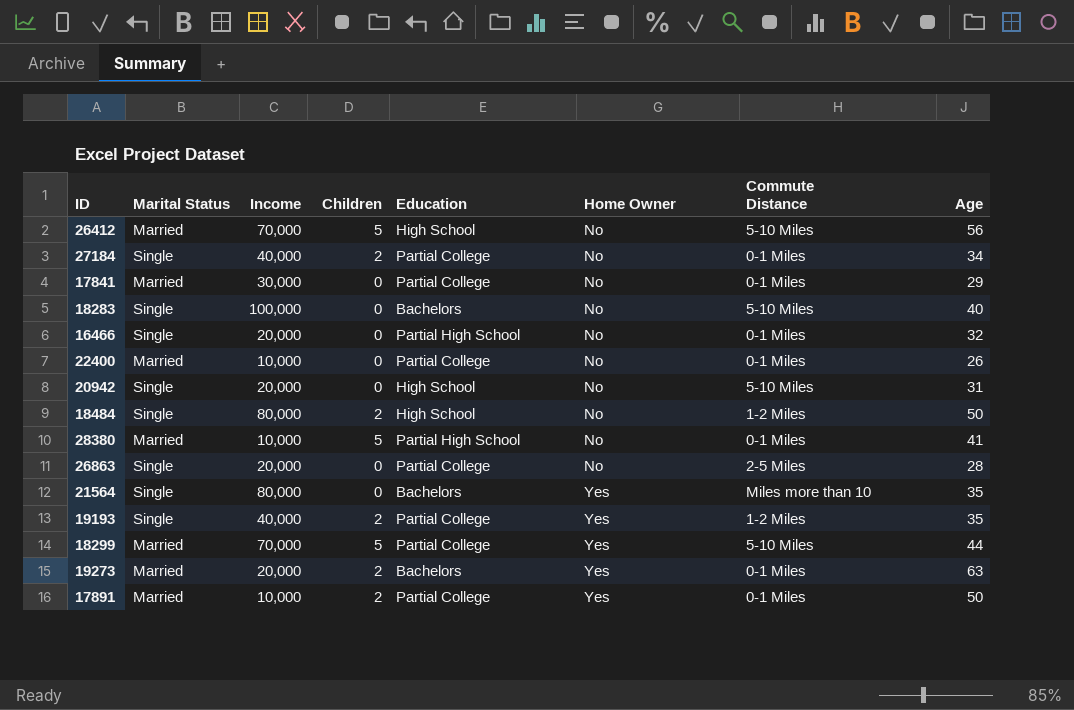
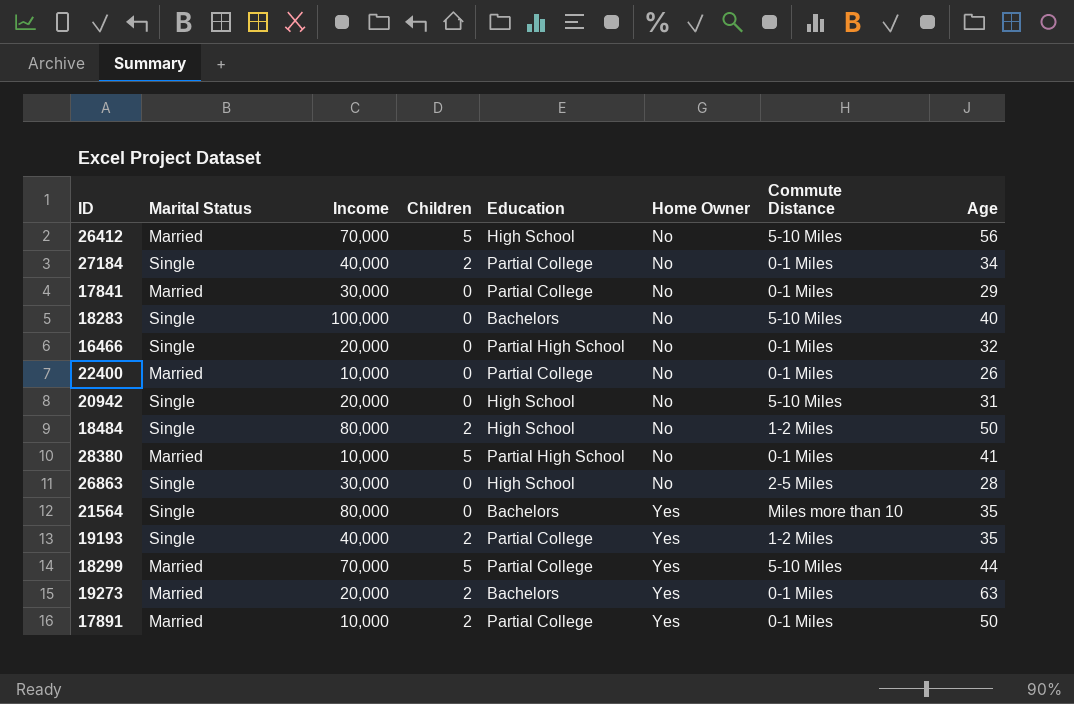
26863 | Income: 20,000 -> 30,000
26863 | Education: Partial College -> High School

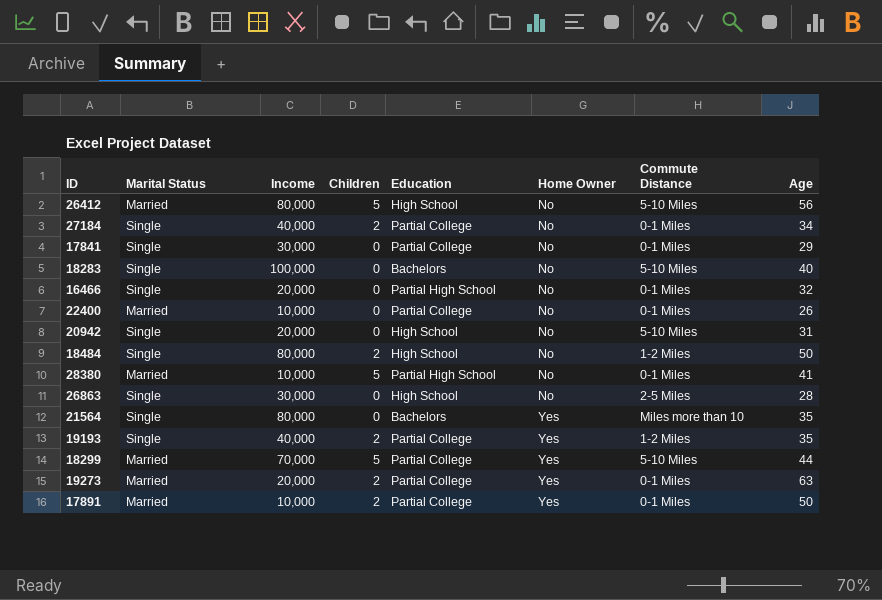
26412 | Income: 70,000 -> 80,000
17841 | Marital Status: Married -> Single
19273 | Education: Bachelors -> Partial College

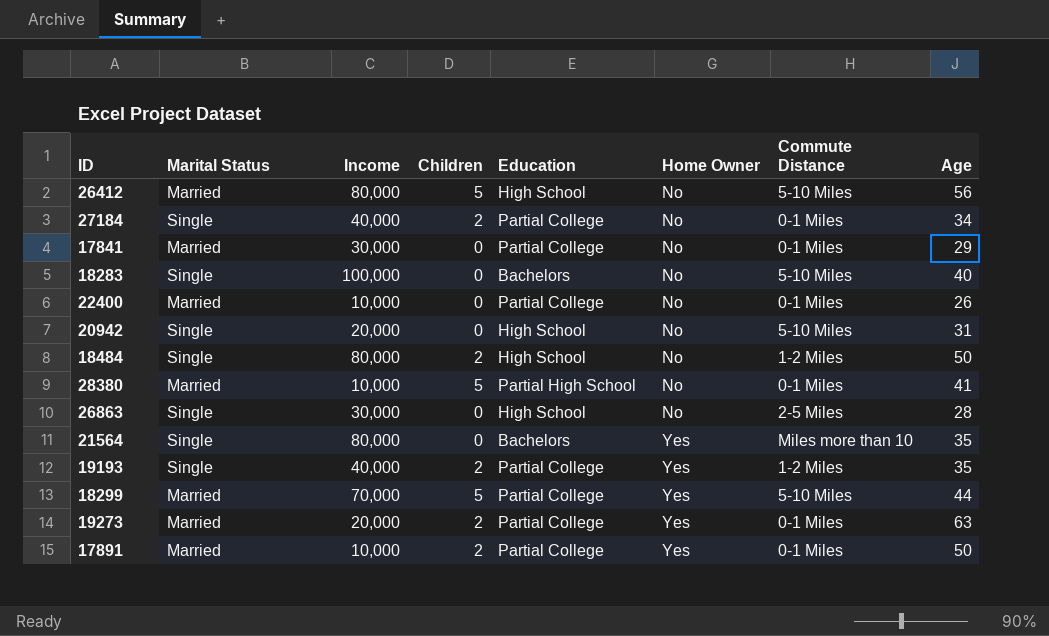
row 16466: Single | 20,000 | 0 | Partial High School | No | 0-1 Miles | 32 -> none
17841 | Marital Status: Single -> Married

